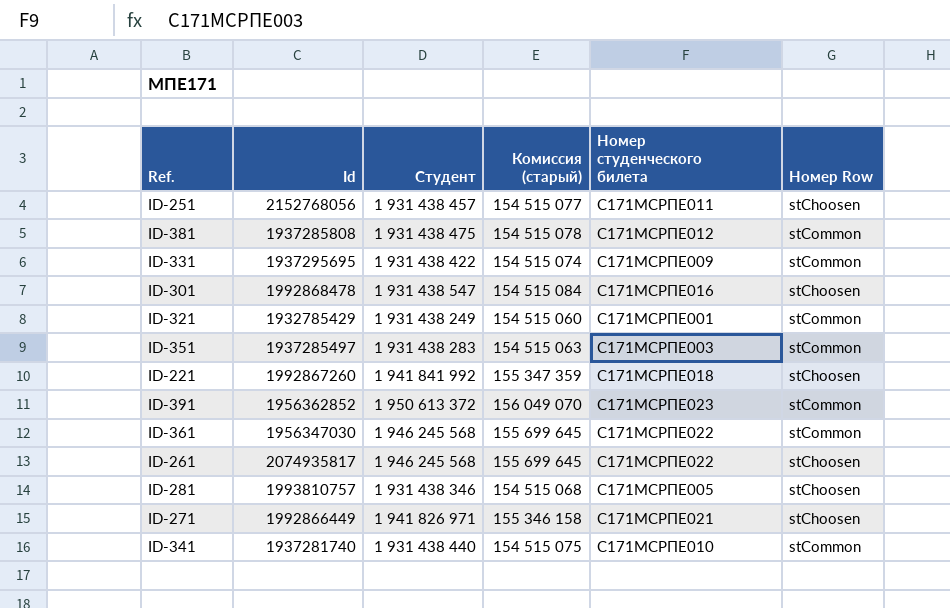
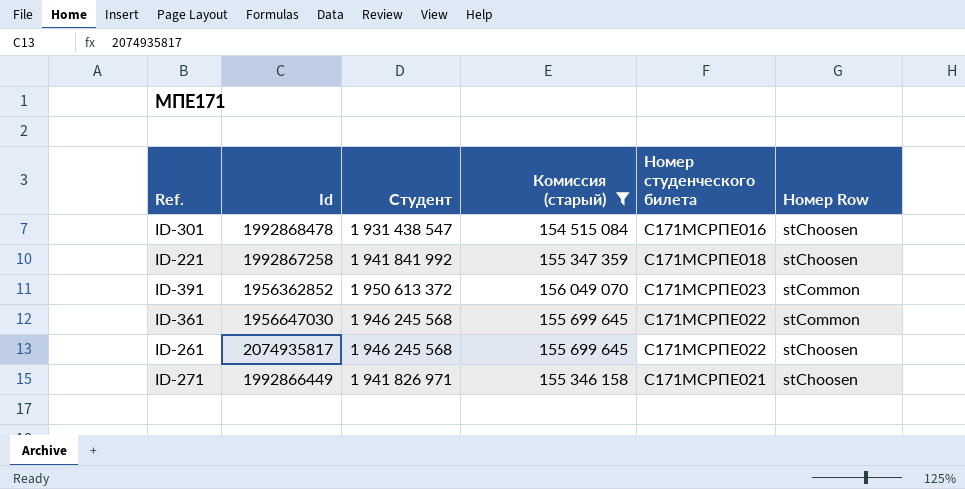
filter: none -> Комиссия (старый) >= 154 515 084
ID-221 | Id: 1992867260 -> 1992867258
ID-361 | Id: 1956347030 -> 1956647030

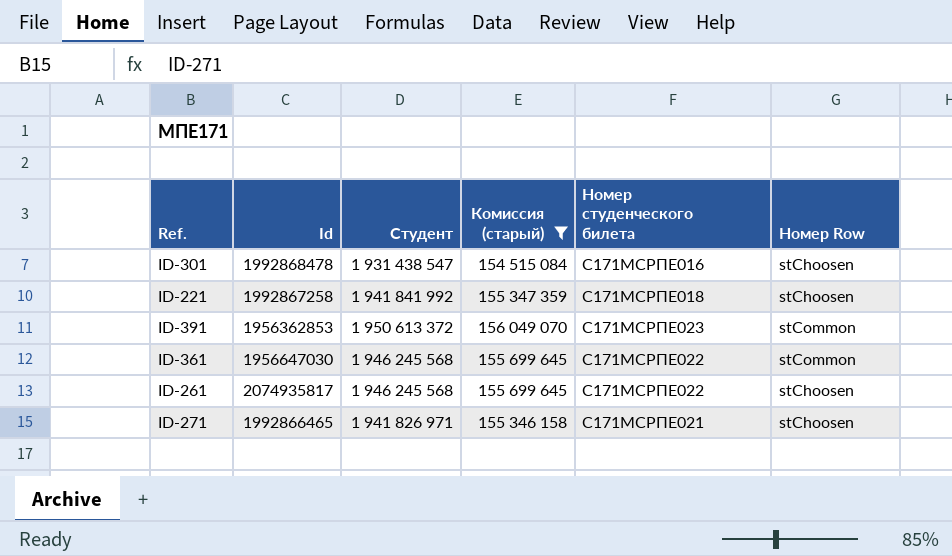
ID-391 | Id: 1956362852 -> 1956362853
ID-271 | Id: 1992866449 -> 1992866465

